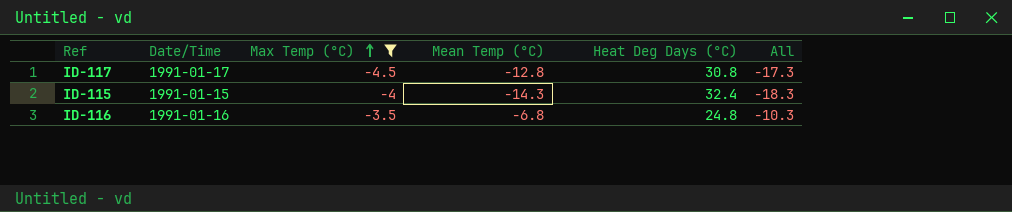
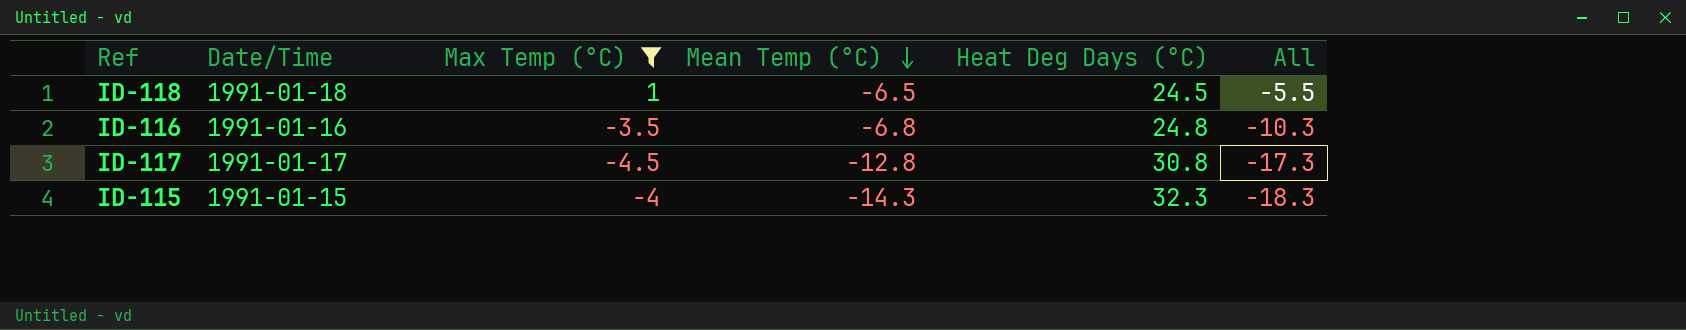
row order: Max Temp (°C) ascending -> Mean Temp (°C) descending
row ID-118: none -> 1991-01-18 | 1 | -6.5 | 24.5 | -5.5
ID-115 | Heat Deg Days (°C): 32.4 -> 32.3

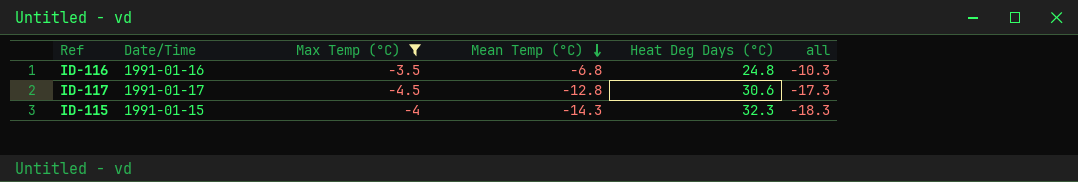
column name: All -> all
row ID-118: 1991-01-18 | 1 | -6.5 | 24.5 | -5.5 -> none
ID-117 | Heat Deg Days (°C): 30.8 -> 30.6

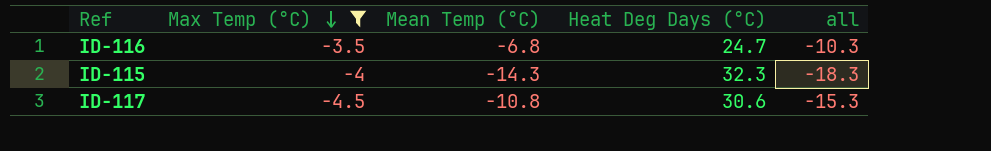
row order: Mean Temp (°C) descending -> Max Temp (°C) descending
column Date/Time | position: 2 -> none
ID-116 | Heat Deg Days (°C): 24.8 -> 24.7
ID-117 | Mean Temp (°C): -12.8 -> -10.8
ID-117 | all: -17.3 -> -15.3

